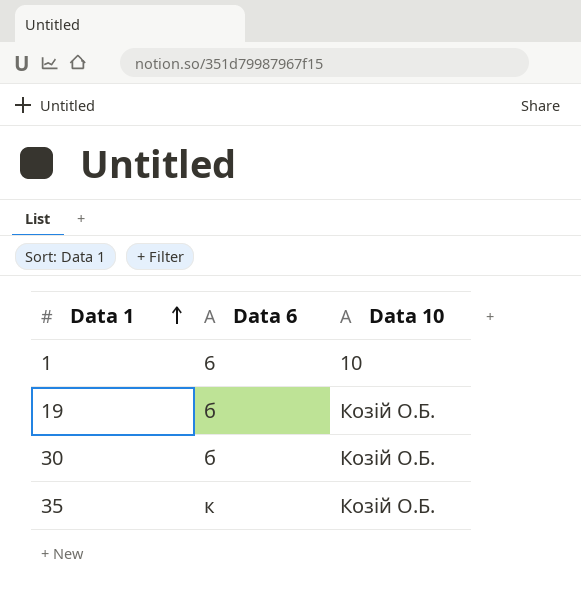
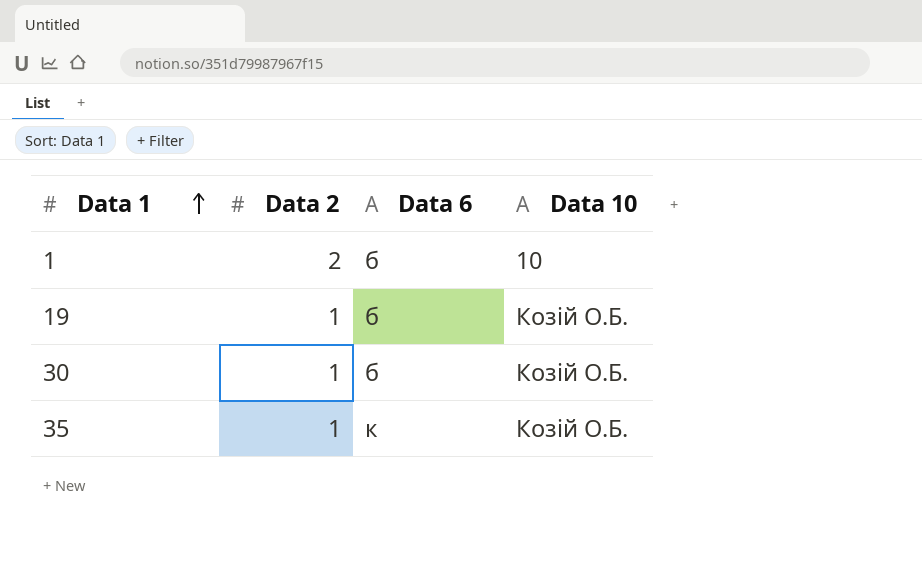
column Data 2 | position: none -> 2
1 | Data 6: 6 -> б

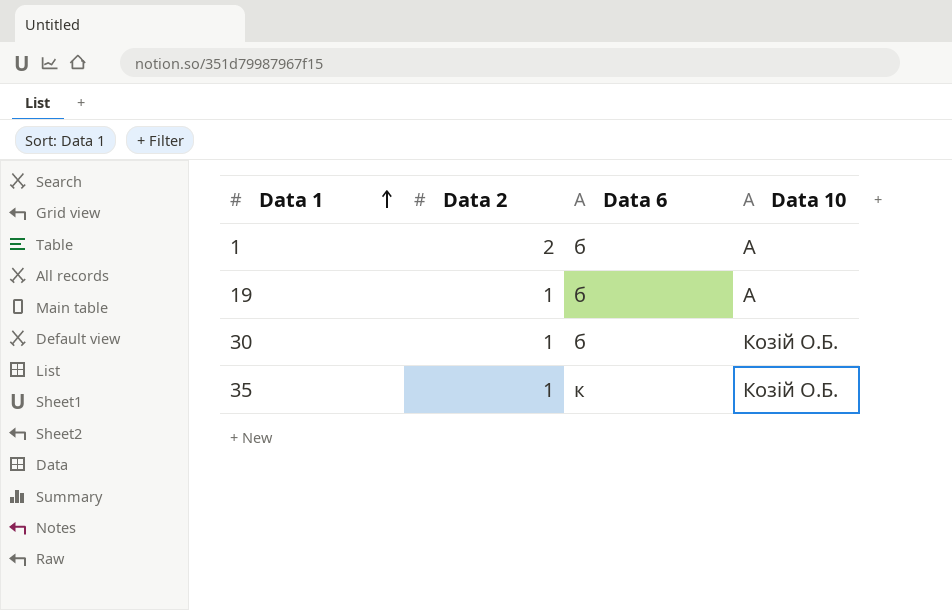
1 | Data 10: 10 -> А
19 | Data 10: Козій О.Б. -> А

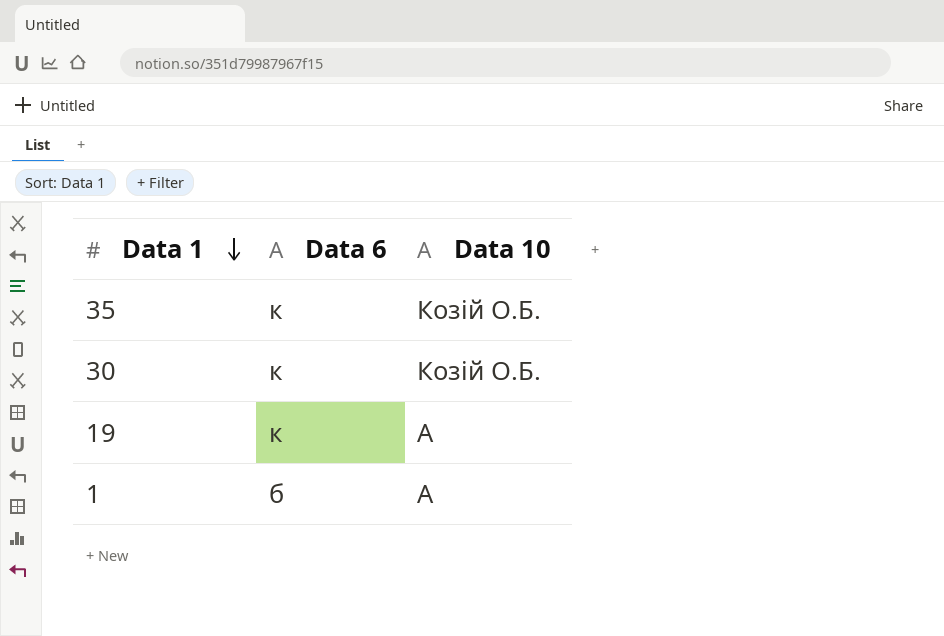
row order: Data 1 ascending -> Data 1 descending
column Data 2 | position: 2 -> none
30 | Data 6: б -> к
19 | Data 6: б -> к

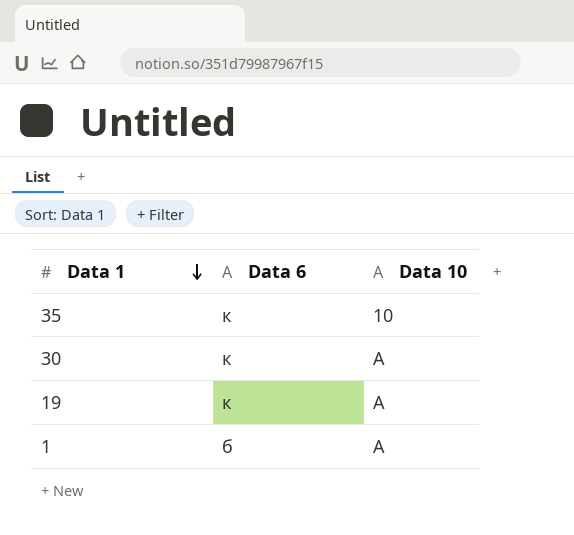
35 | Data 10: Козій О.Б. -> 10
30 | Data 10: Козій О.Б. -> А

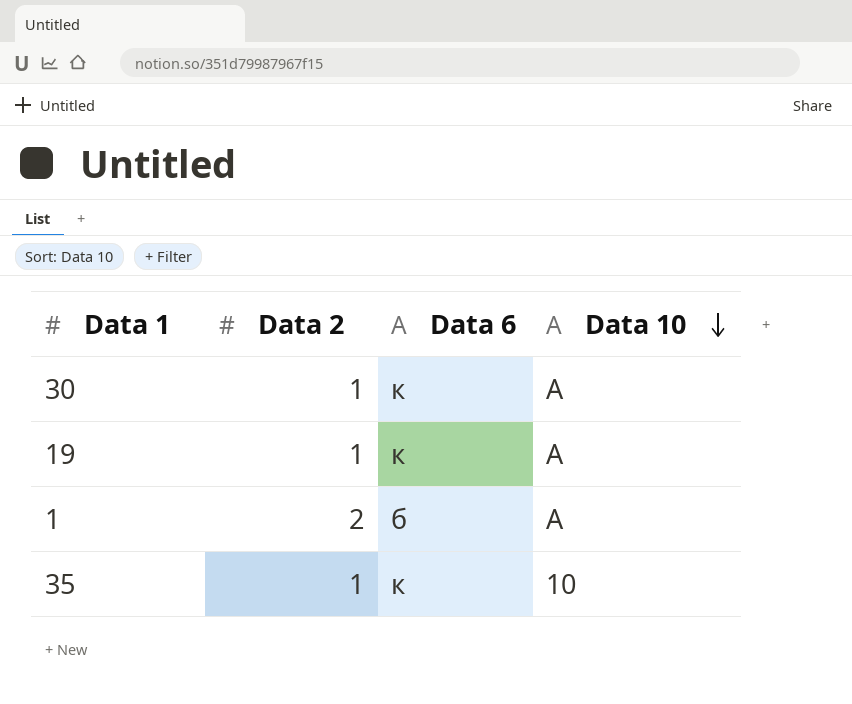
row order: Data 1 descending -> Data 10 descending
column Data 2 | position: none -> 2

